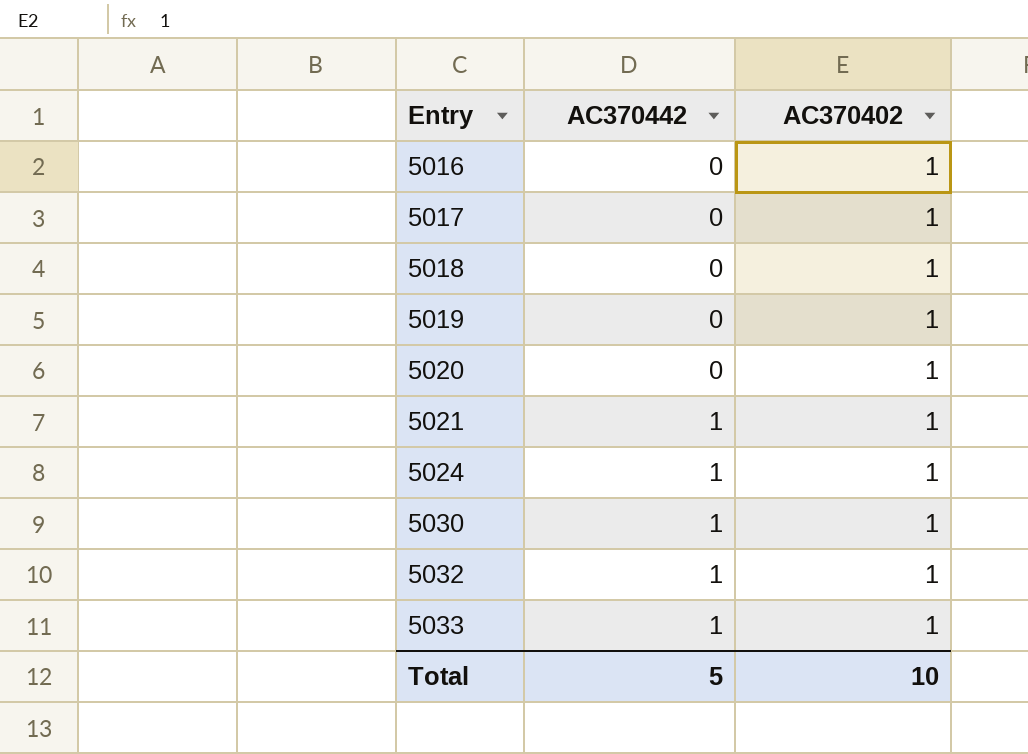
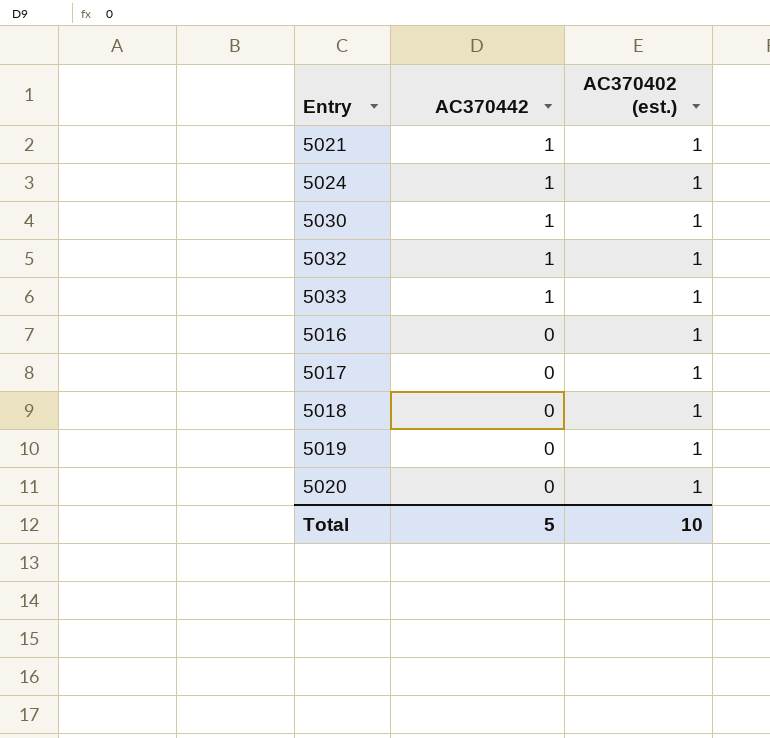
row order: Entry ascending -> AC370442 descending
column name: AC370402 -> AC370402 (est.)

